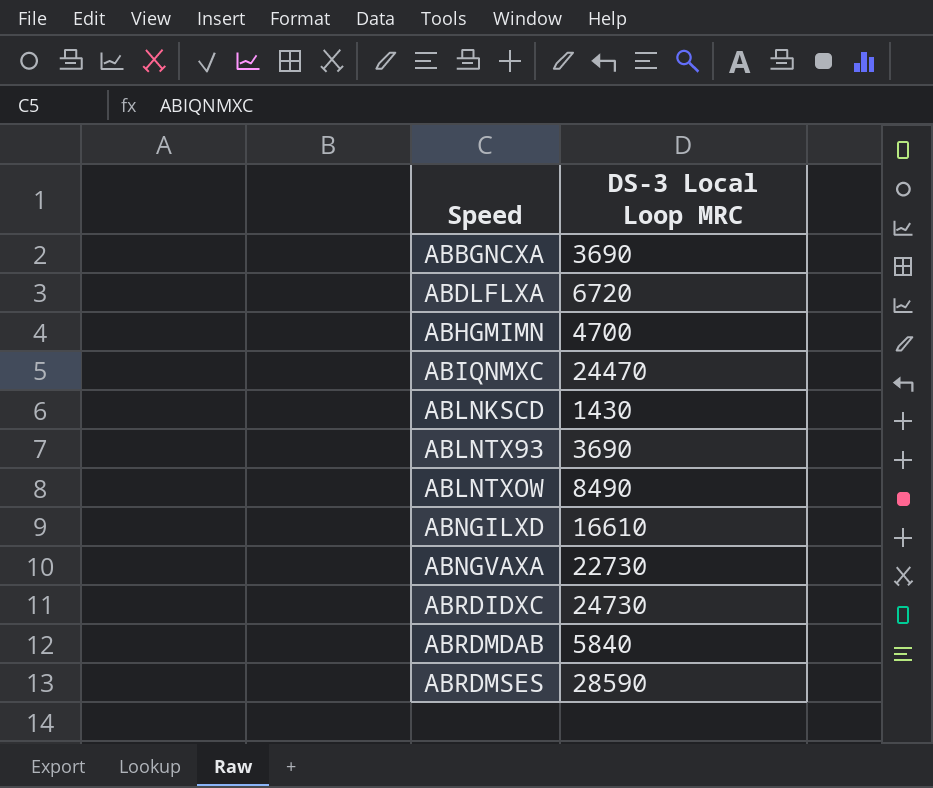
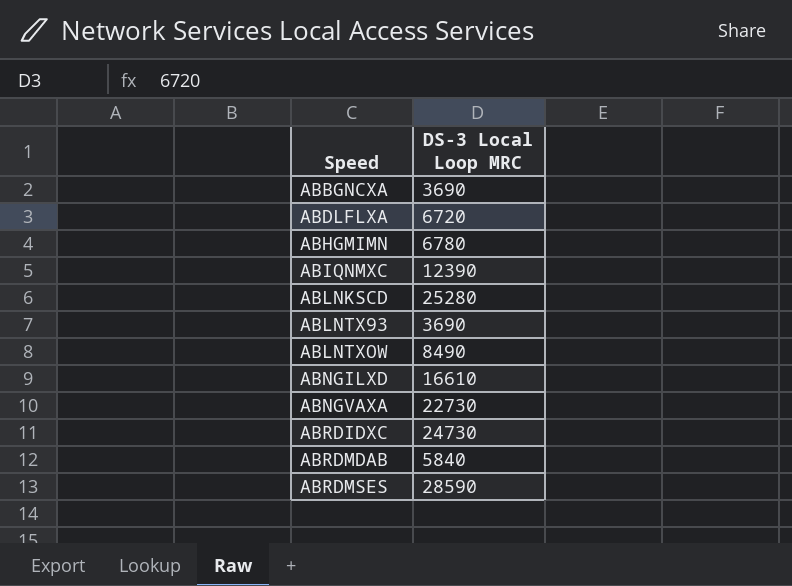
ABHGMIMN | DS-3 Local Loop MRC: 4700 -> 6780
ABIQNMXC | DS-3 Local Loop MRC: 24470 -> 12390
ABLNKSCD | DS-3 Local Loop MRC: 1430 -> 25280

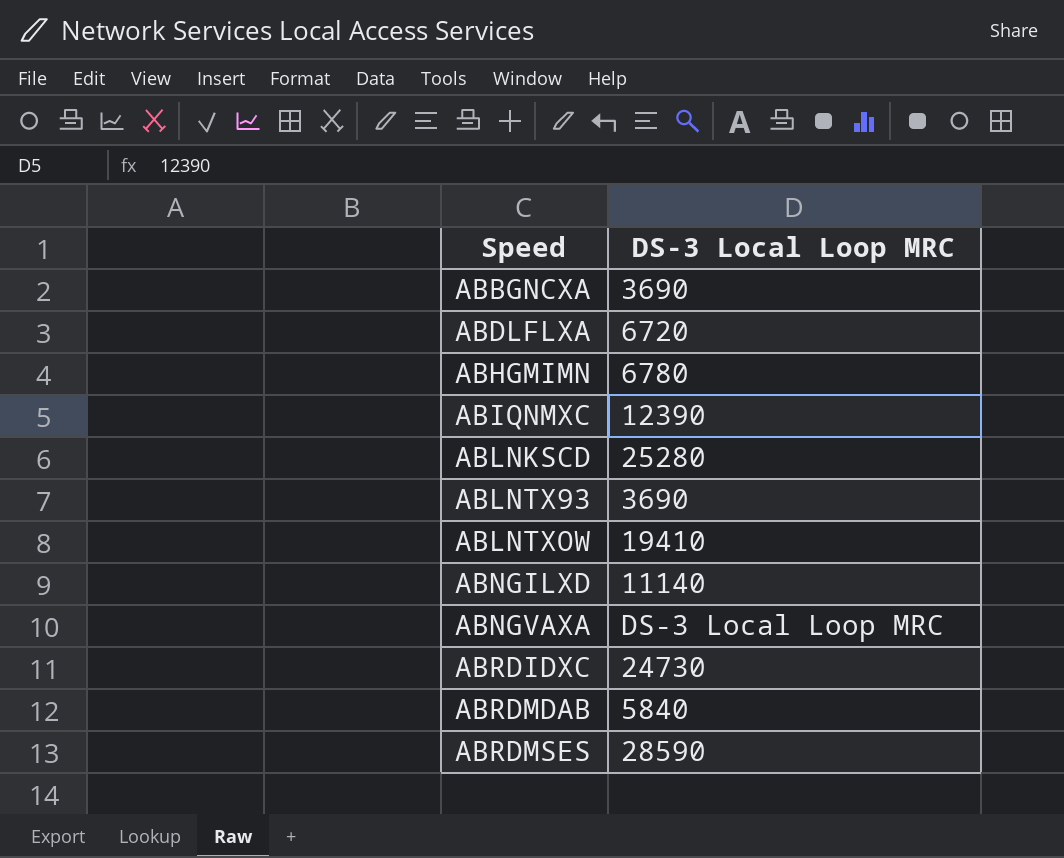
ABLNTXOW | DS-3 Local Loop MRC: 8490 -> 19410
ABNGILXD | DS-3 Local Loop MRC: 16610 -> 11140
ABNGVAXA | DS-3 Local Loop MRC: 22730 -> DS-3 Local Loop MRC

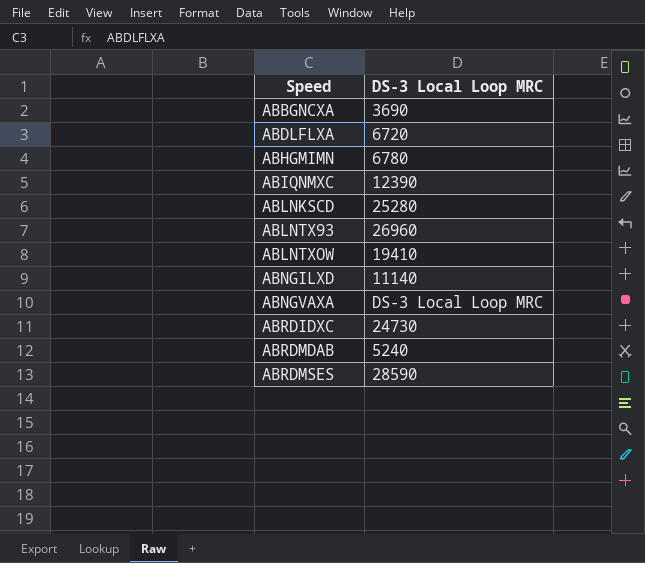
ABLNTX93 | DS-3 Local Loop MRC: 3690 -> 26960
ABRDMDAB | DS-3 Local Loop MRC: 5840 -> 5240

